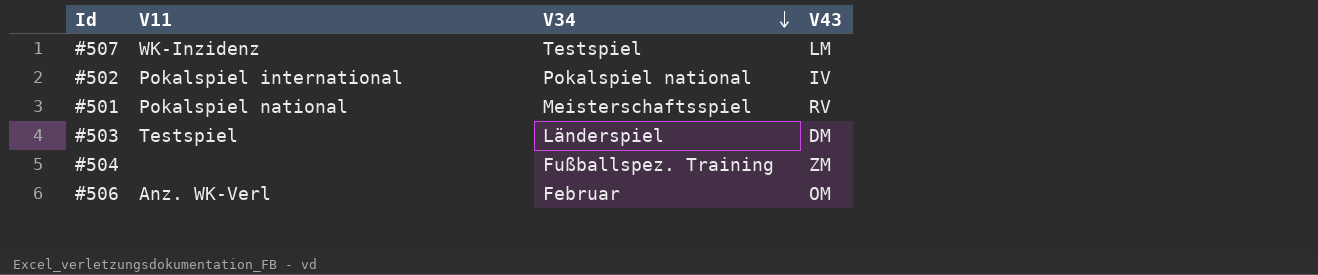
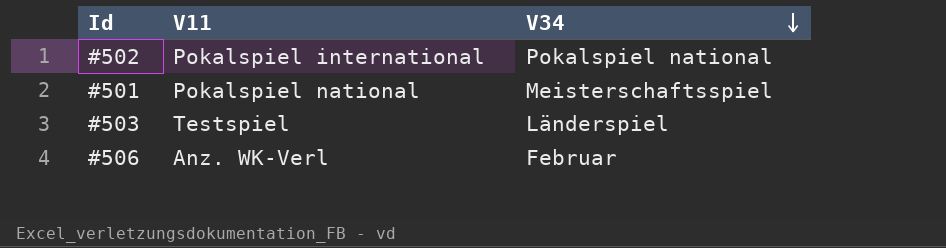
column V43 | position: 4 -> none
row #507: WK-Inzidenz | Testspiel | LM -> none
row #504: none | Fußballspez. Training | ZM -> none

